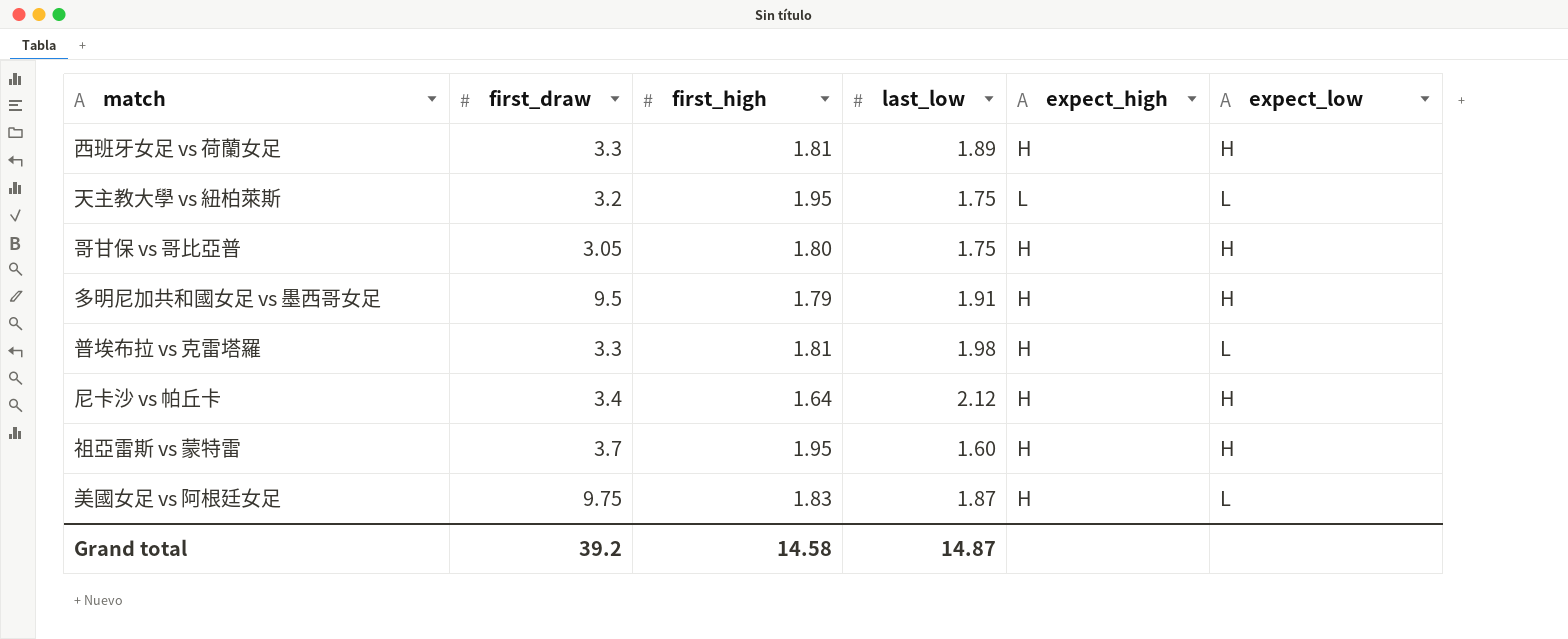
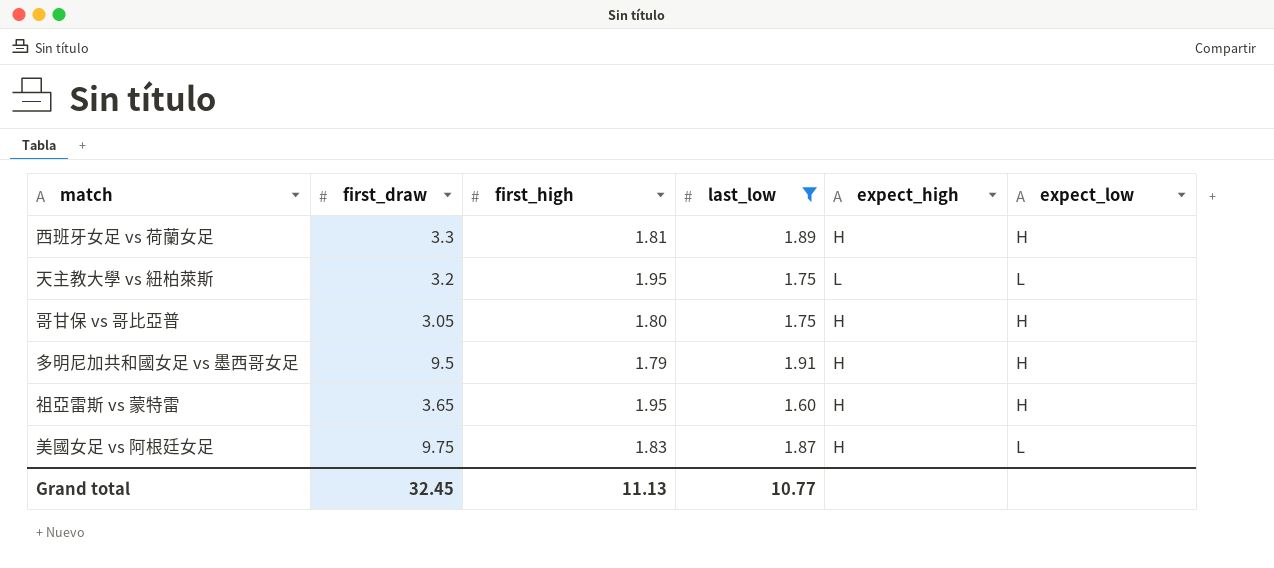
filter: none -> last_low <= 1.91
祖亞雷斯 vs 蒙特雷 | first_draw: 3.7 -> 3.65
Grand total | first_draw: 39.2 -> 32.45
Grand total | first_high: 14.58 -> 11.13
Grand total | last_low: 14.87 -> 10.77

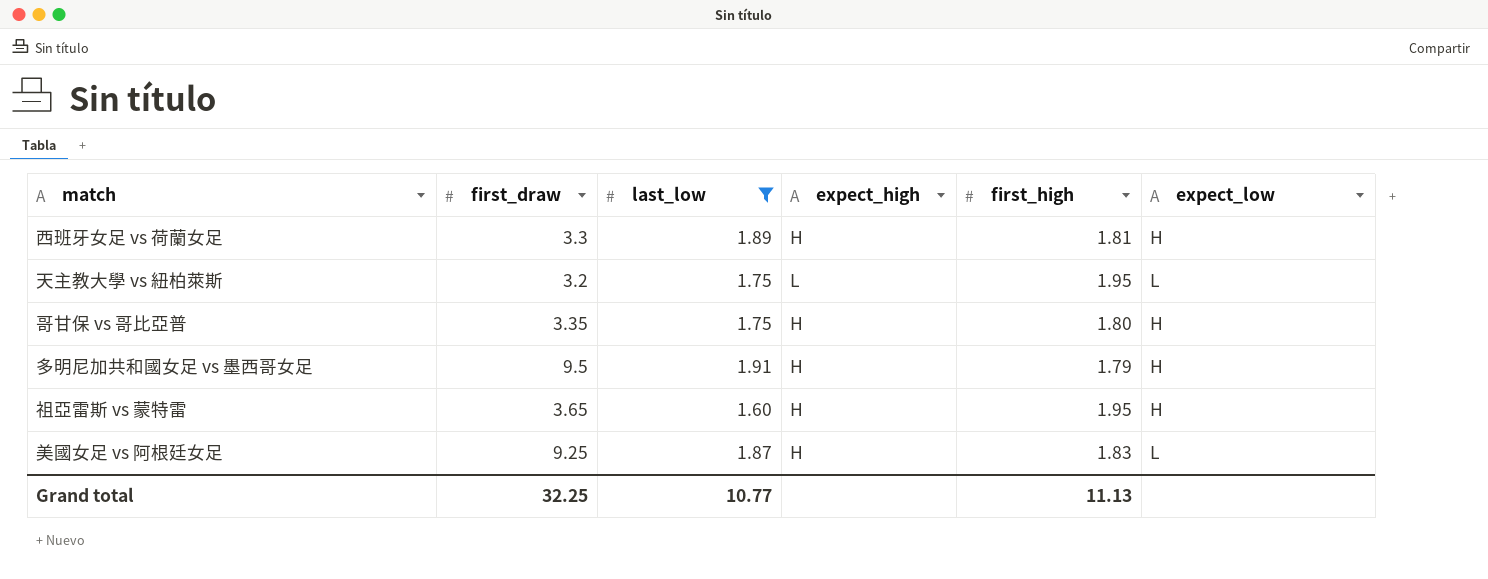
column first_high | position: 3 -> 5
哥甘保 vs 哥比亞普 | first_draw: 3.05 -> 3.35
美國女足 vs 阿根廷女足 | first_draw: 9.75 -> 9.25
Grand total | first_draw: 32.45 -> 32.25

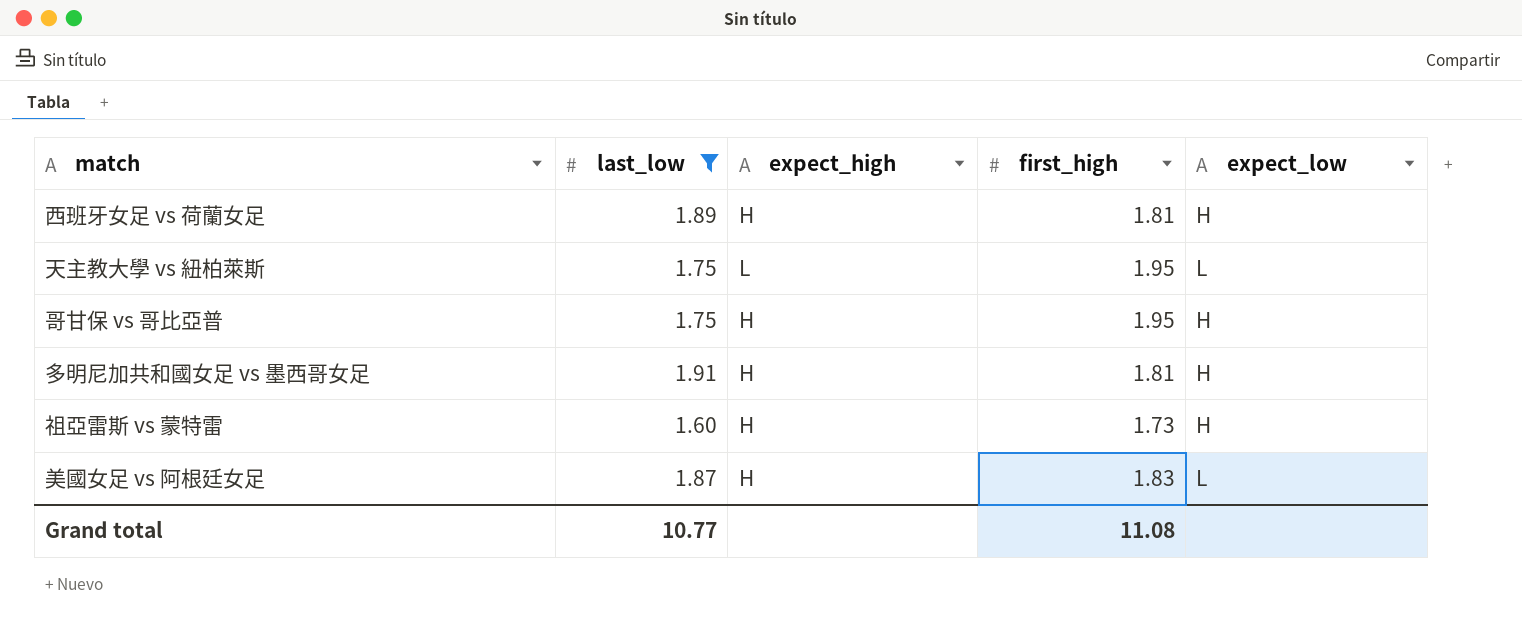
column first_draw | position: 2 -> none
哥甘保 vs 哥比亞普 | first_high: 1.80 -> 1.95
多明尼加共和國女足 vs 墨西哥女足 | first_high: 1.79 -> 1.81
祖亞雷斯 vs 蒙特雷 | first_high: 1.95 -> 1.73
Grand total | first_high: 11.13 -> 11.08

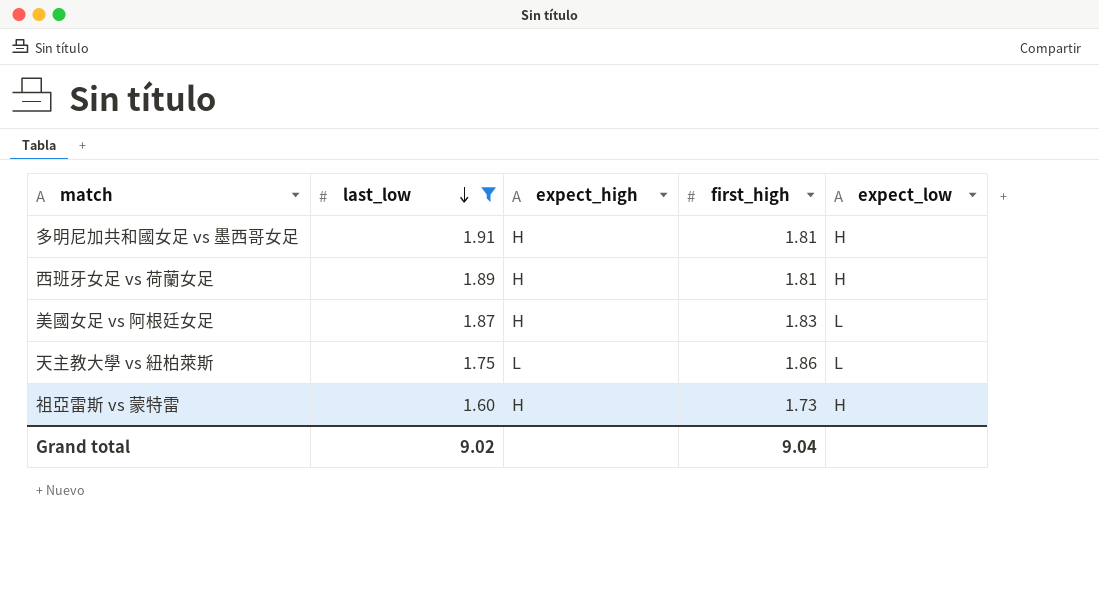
row order: none -> last_low descending
row 哥甘保 vs 哥比亞普: 1.75 | H | 1.95 | H -> none
天主教大學 vs 紐柏萊斯 | first_high: 1.95 -> 1.86
Grand total | last_low: 10.77 -> 9.02
Grand total | first_high: 11.08 -> 9.04

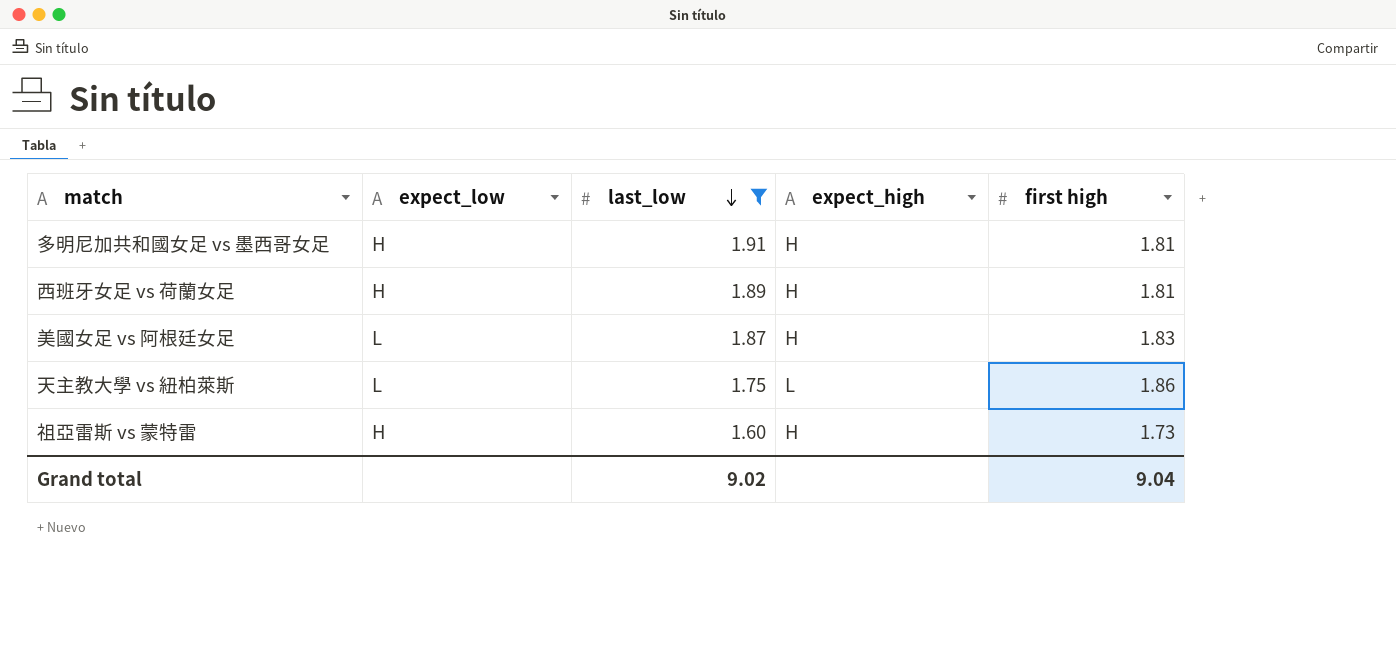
column expect_low | position: 5 -> 2
column name: first_high -> first high

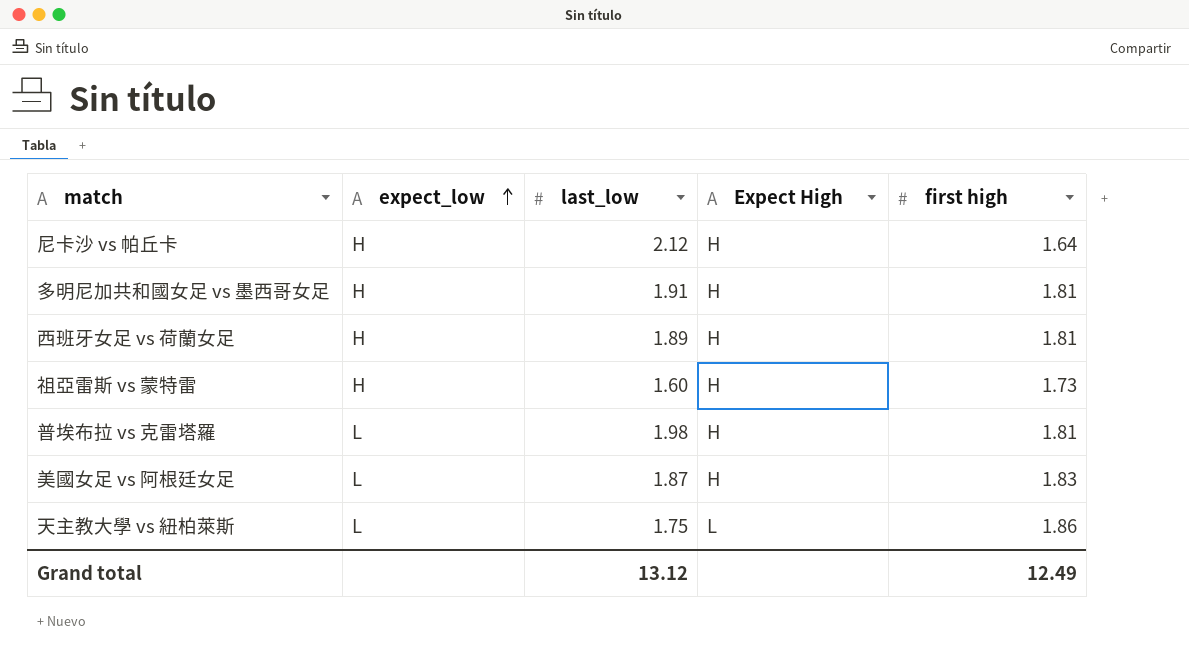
filter: last_low <= 1.91 -> none
row order: last_low descending -> expect_low ascending
column name: expect_high -> Expect High
Grand total | last_low: 9.02 -> 13.12
Grand total | first high: 9.04 -> 12.49

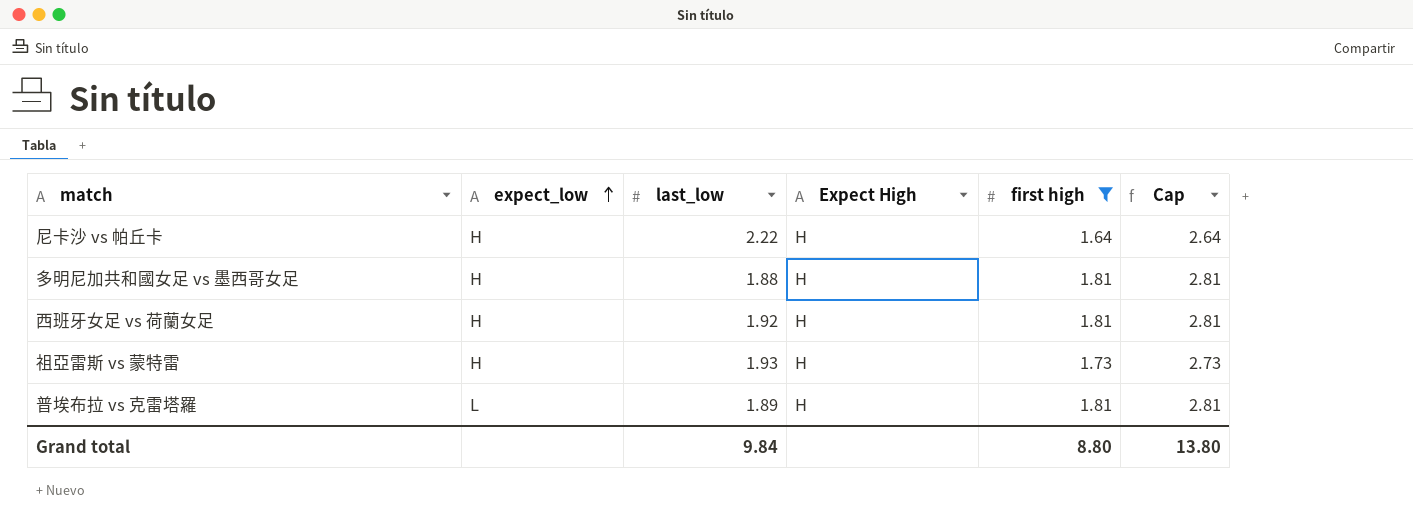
filter: none -> first high <= 1.81
column Cap | formula: none -> [first high] + 1
尼卡沙 vs 帕丘卡 | last_low: 2.12 -> 2.22
多明尼加共和國女足 vs 墨西哥女足 | last_low: 1.91 -> 1.88
西班牙女足 vs 荷蘭女足 | last_low: 1.89 -> 1.92
祖亞雷斯 vs 蒙特雷 | last_low: 1.60 -> 1.93
普埃布拉 vs 克雷塔羅 | last_low: 1.98 -> 1.89
Grand total | last_low: 13.12 -> 9.84
Grand total | first high: 12.49 -> 8.80

